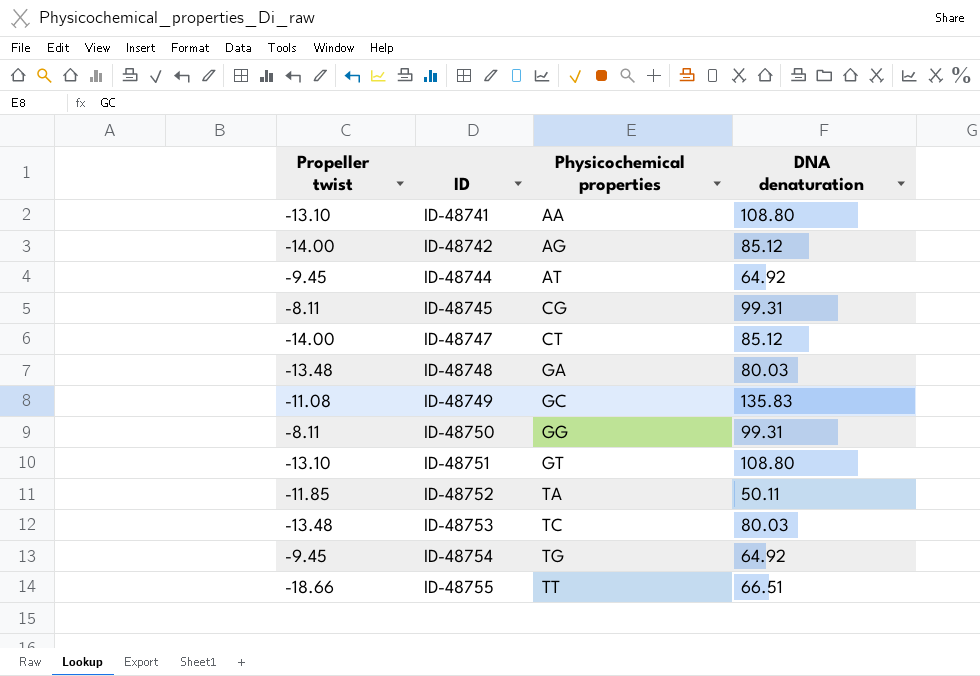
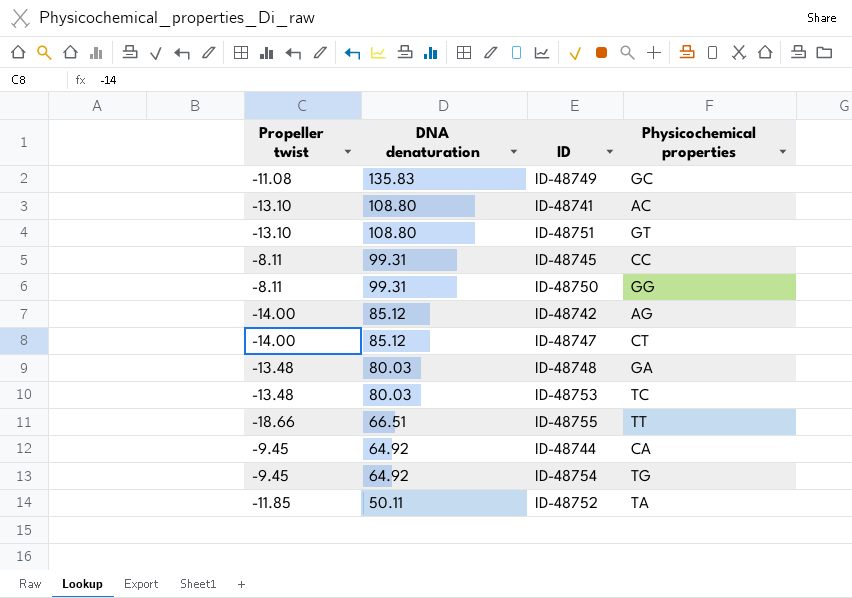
row order: ID ascending -> DNA denaturation descending
column DNA denaturation | position: 4 -> 2
ID-48741 | Physicochemical properties: AA -> AC
ID-48745 | Physicochemical properties: CG -> CC
ID-48744 | Physicochemical properties: AT -> CA

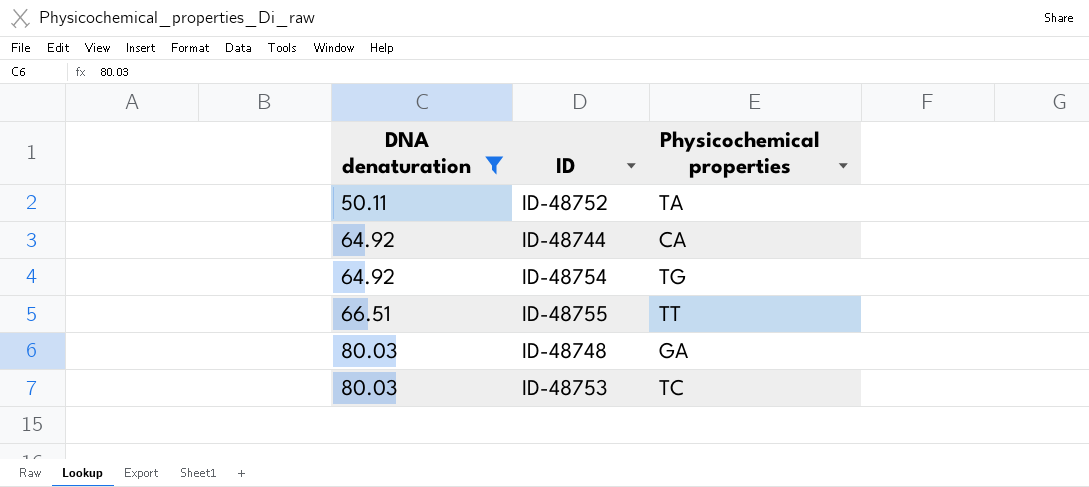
filter: none -> DNA denaturation <= 80.03
row order: DNA denaturation descending -> DNA denaturation ascending
column Propeller twist | position: 1 -> none

